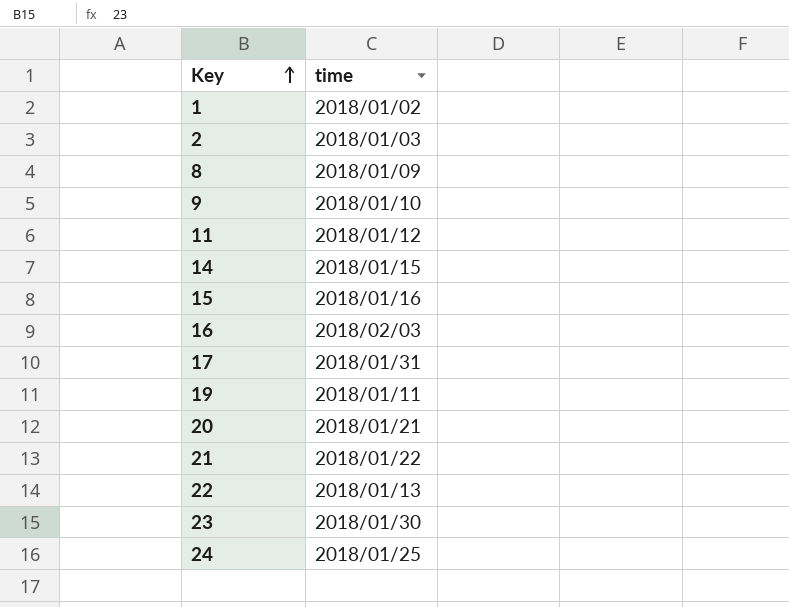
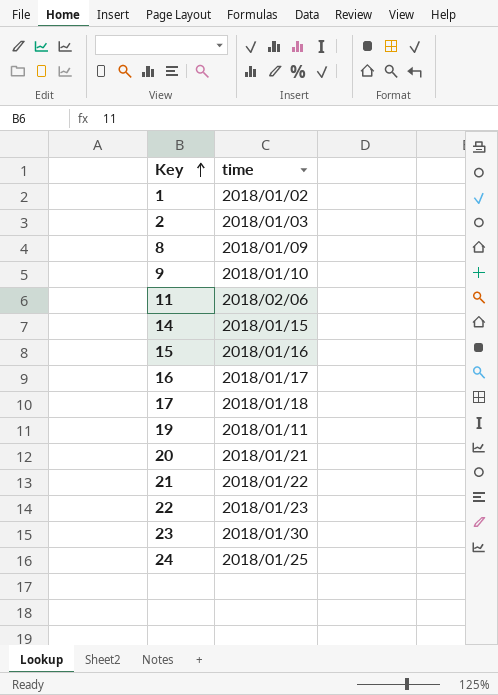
11 | time: 2018/01/12 -> 2018/02/06
16 | time: 2018/02/03 -> 2018/01/17
17 | time: 2018/01/31 -> 2018/01/18
22 | time: 2018/01/13 -> 2018/01/23

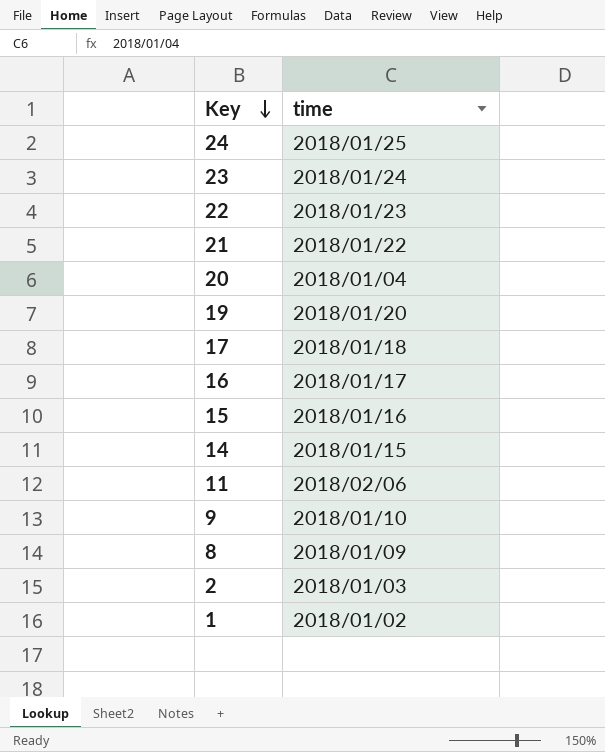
row order: Key ascending -> Key descending
23 | time: 2018/01/30 -> 2018/01/24
20 | time: 2018/01/21 -> 2018/01/04
19 | time: 2018/01/11 -> 2018/01/20

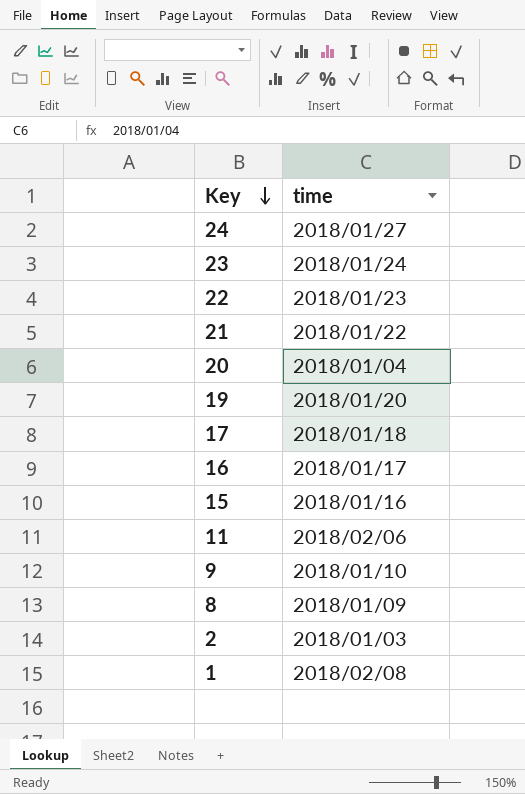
row 14: 2018/01/15 -> none
24 | time: 2018/01/25 -> 2018/01/27
1 | time: 2018/01/02 -> 2018/02/08

